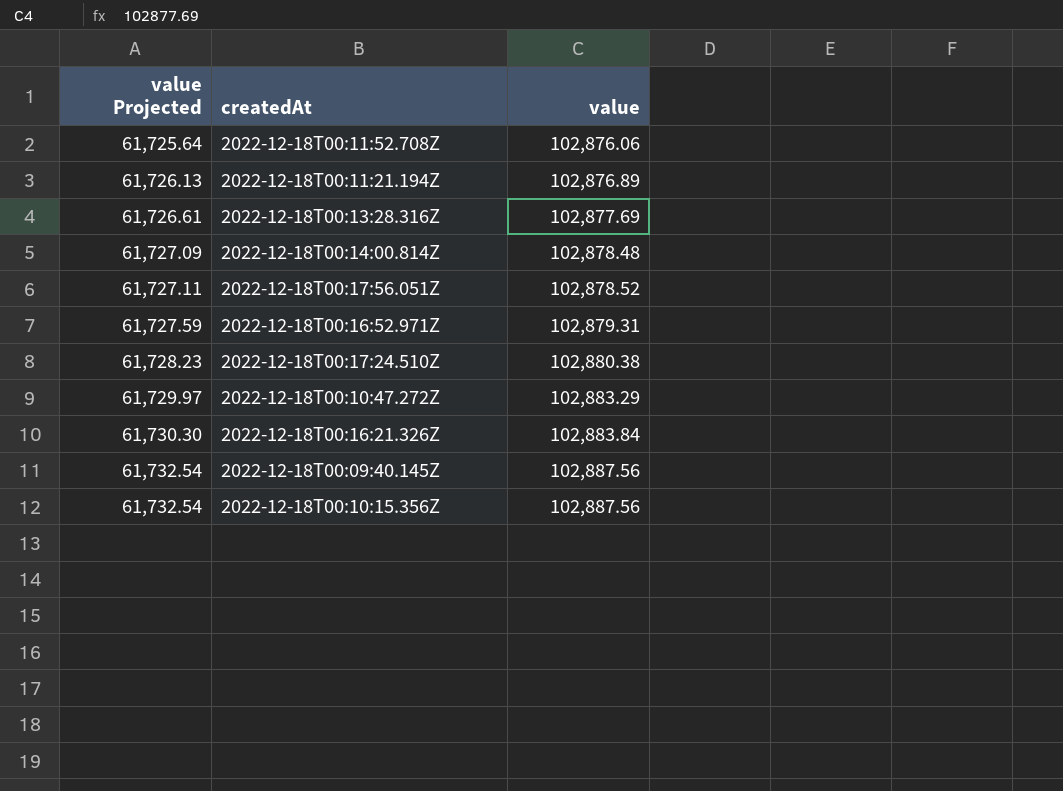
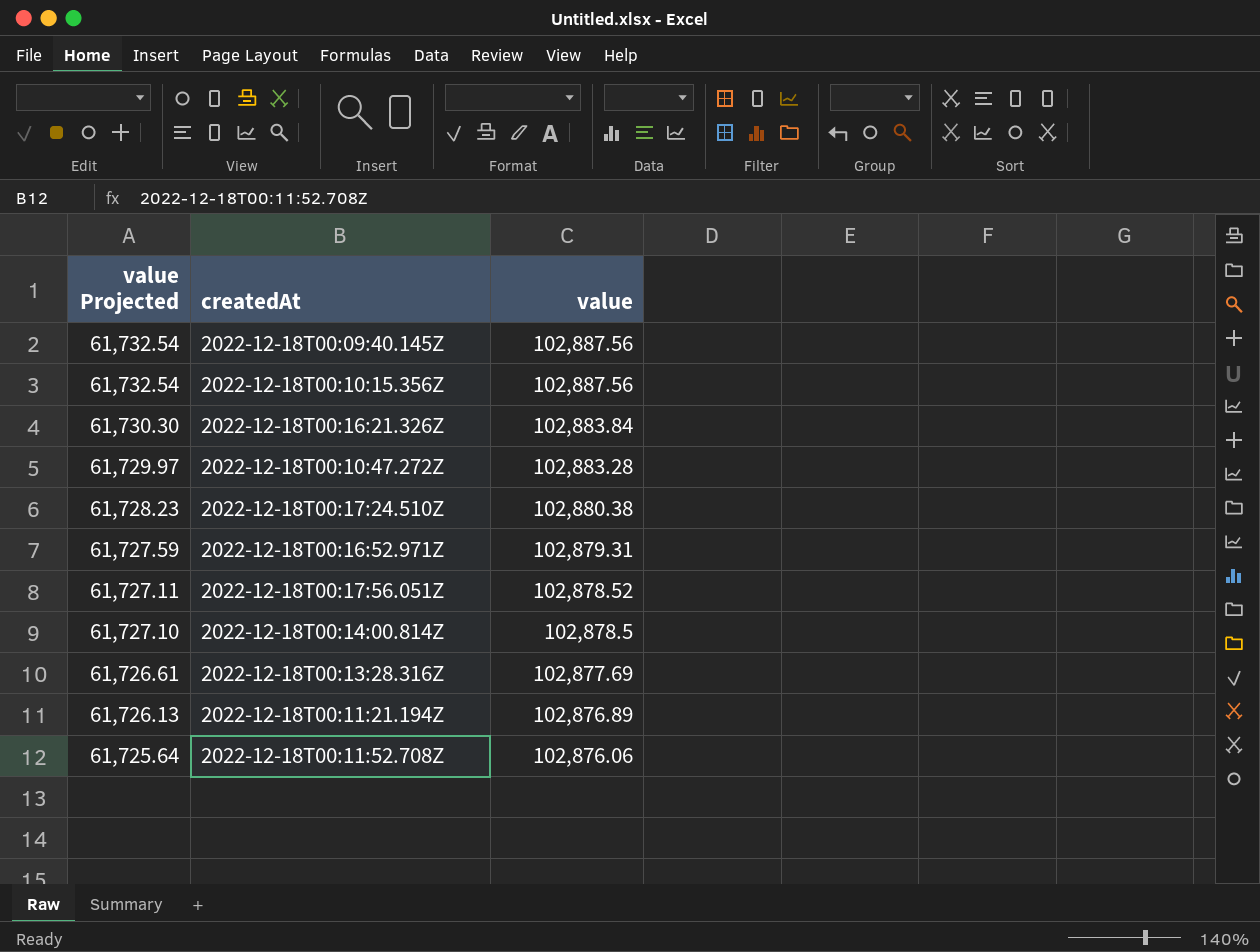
row order: value Projected ascending -> value Projected descending
2022-12-18T00:10:47.272Z | value: 102,883.29 -> 102,883.28
2022-12-18T00:14:00.814Z | value Projected: 61,727.09 -> 61,727.10
2022-12-18T00:14:00.814Z | value: 102,878.48 -> 102,878.5

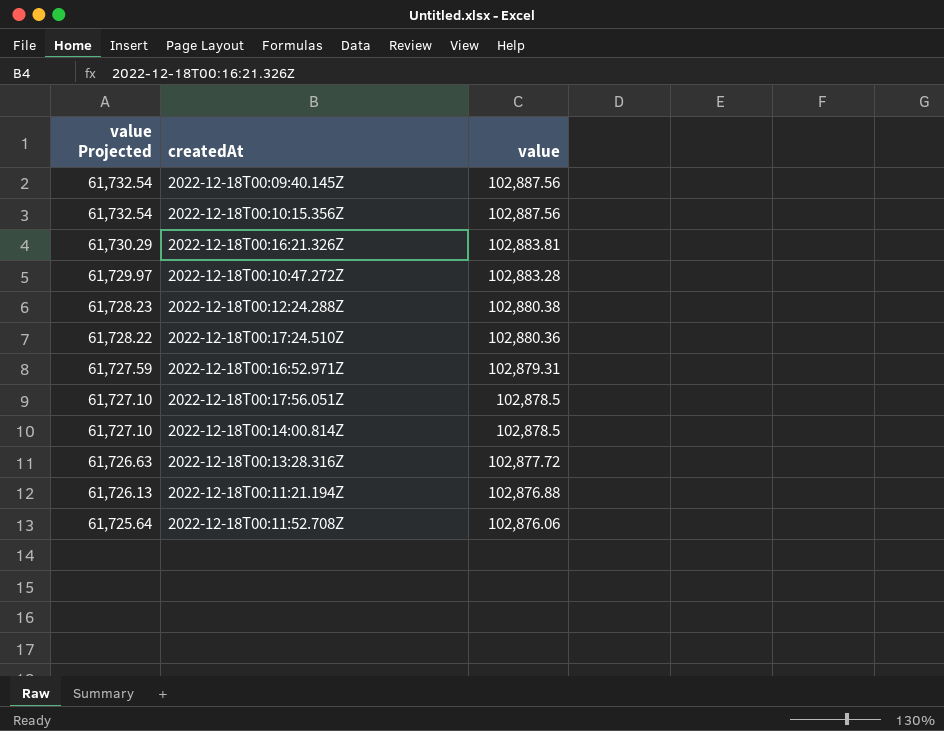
2022-12-18T00:16:21.326Z | value Projected: 61,730.30 -> 61,730.29
2022-12-18T00:16:21.326Z | value: 102,883.84 -> 102,883.81
row 2022-12-18T00:12:24.288Z: none -> 61,728.23 | 102,880.38
2022-12-18T00:17:24.510Z | value Projected: 61,728.23 -> 61,728.22
2022-12-18T00:17:24.510Z | value: 102,880.38 -> 102,880.36
2022-12-18T00:17:56.051Z | value Projected: 61,727.11 -> 61,727.10
2022-12-18T00:17:56.051Z | value: 102,878.52 -> 102,878.5
2022-12-18T00:13:28.316Z | value Projected: 61,726.61 -> 61,726.63
2022-12-18T00:13:28.316Z | value: 102,877.69 -> 102,877.72
2022-12-18T00:11:21.194Z | value: 102,876.89 -> 102,876.88

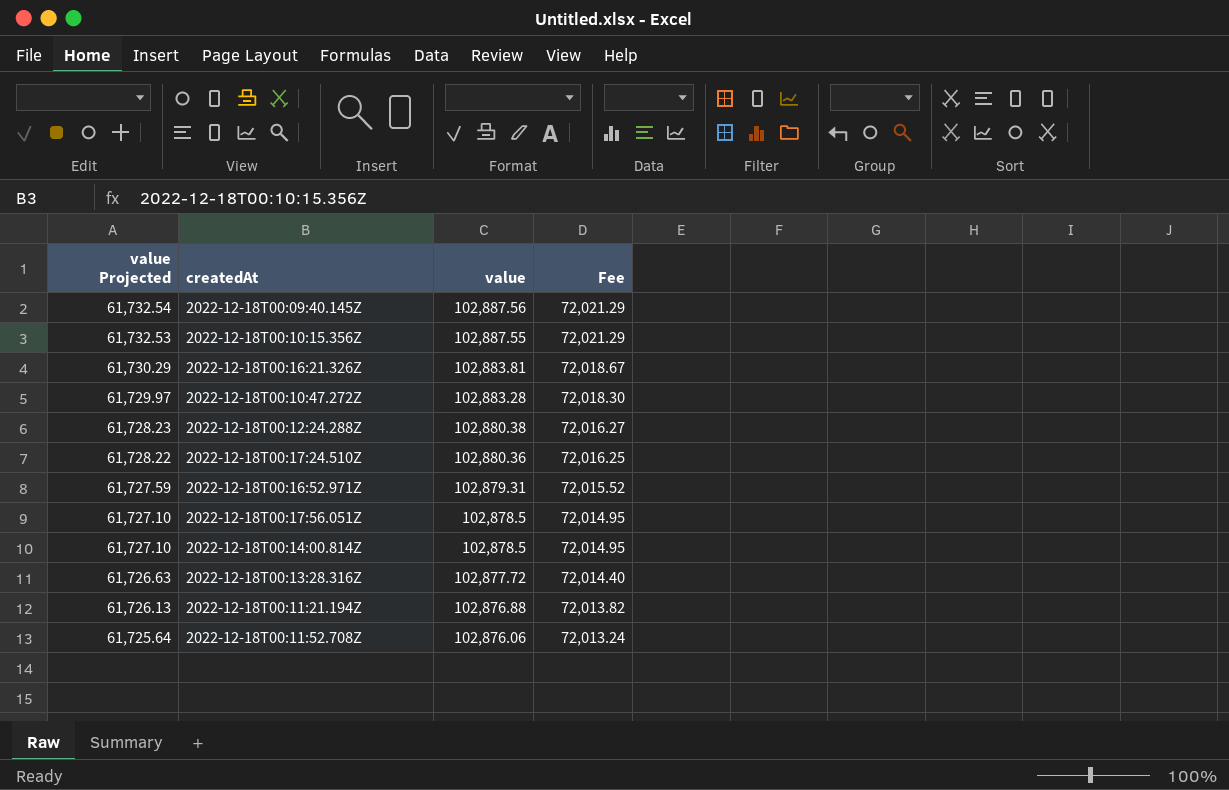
column Fee | formula: none -> [value] * 0.7
2022-12-18T00:10:15.356Z | value Projected: 61,732.54 -> 61,732.53
2022-12-18T00:10:15.356Z | value: 102,887.56 -> 102,887.55

